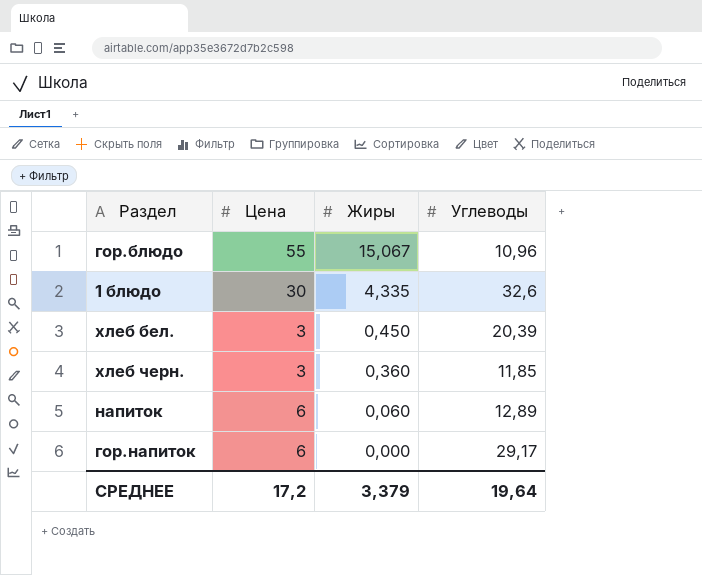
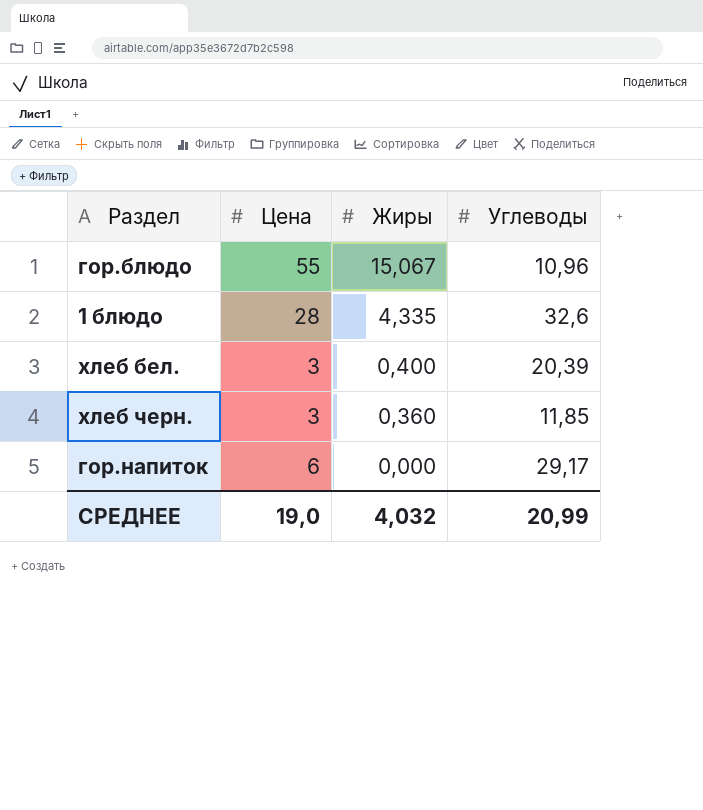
row напиток: 6 | 0,060 | 12,89 -> none
1 блюдо | Цена: 30 -> 28
хлеб бел. | Жиры: 0,450 -> 0,400
СРЕДНЕЕ | Цена: 17,2 -> 19,0
СРЕДНЕЕ | Жиры: 3,379 -> 4,032
СРЕДНЕЕ | Углеводы: 19,64 -> 20,99

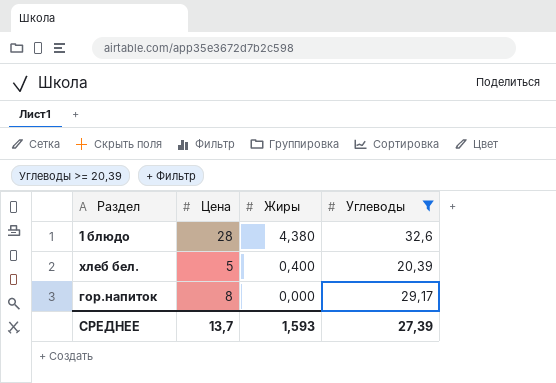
filter: none -> Углеводы >= 20,39
1 блюдо | Жиры: 4,335 -> 4,380
хлеб бел. | Цена: 3 -> 5
гор.напиток | Цена: 6 -> 8
СРЕДНЕЕ | Цена: 19,0 -> 13,7
СРЕДНЕЕ | Жиры: 4,032 -> 1,593
СРЕДНЕЕ | Углеводы: 20,99 -> 27,39

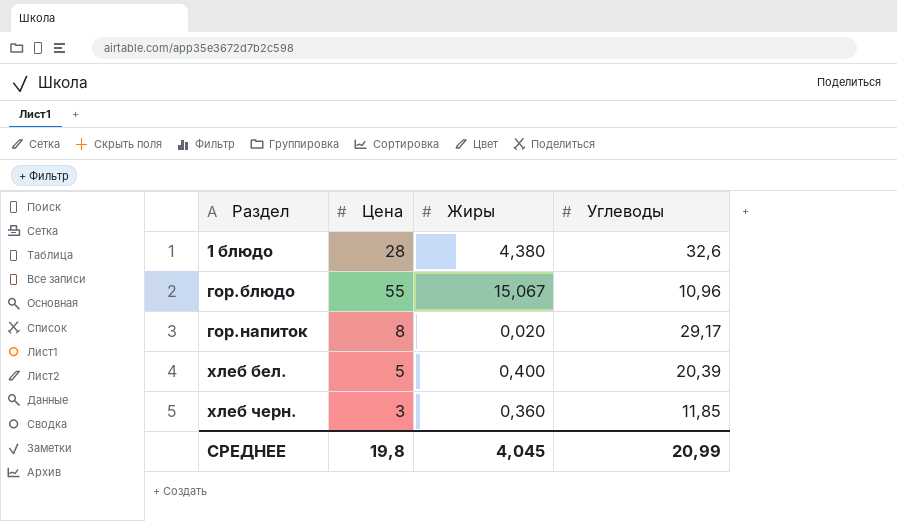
filter: Углеводы >= 20,39 -> none
row order: Жиры descending -> Раздел ascending
гор.напиток | Жиры: 0,000 -> 0,020
СРЕДНЕЕ | Цена: 13,7 -> 19,8
СРЕДНЕЕ | Жиры: 1,593 -> 4,045
СРЕДНЕЕ | Углеводы: 27,39 -> 20,99

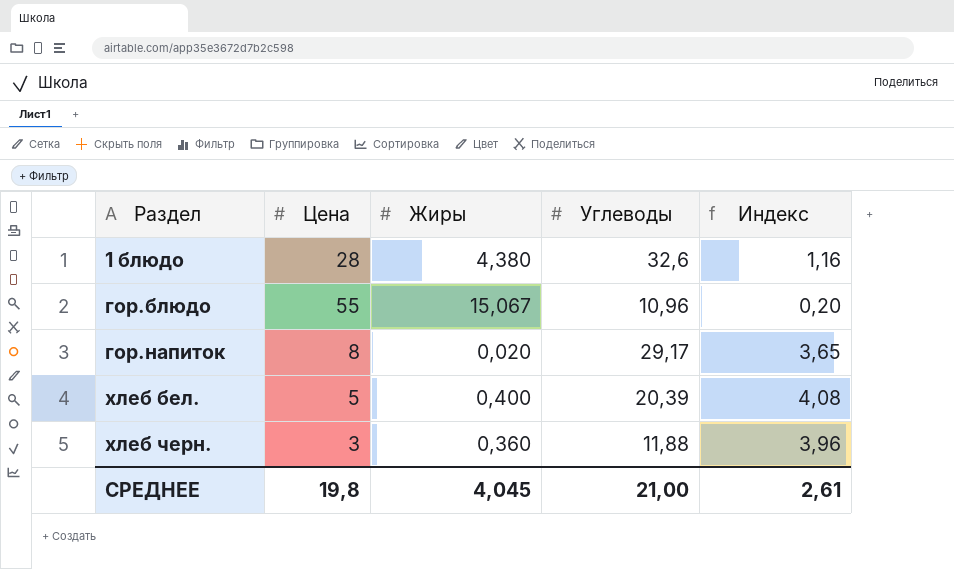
column Индекс | formula: none -> [Углеводы] / [Цена]
хлеб черн. | Углеводы: 11,85 -> 11,88
СРЕДНЕЕ | Углеводы: 20,99 -> 21,00

